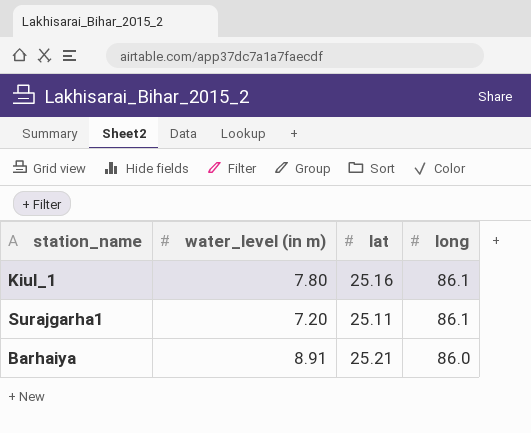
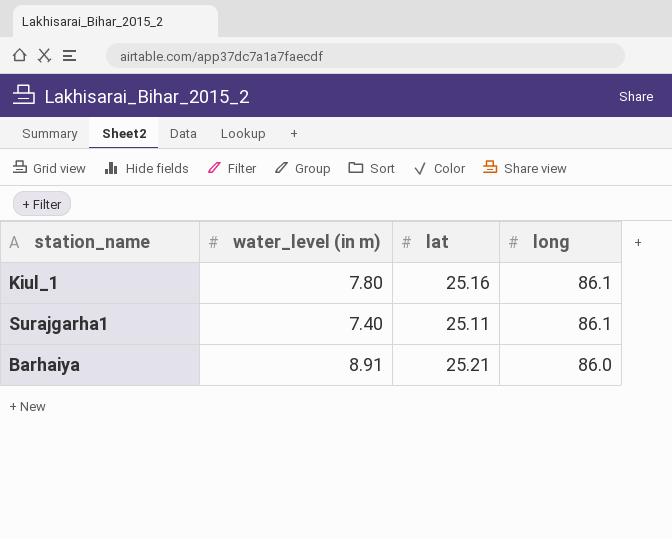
Surajgarha1 | water_level (in m): 7.20 -> 7.40

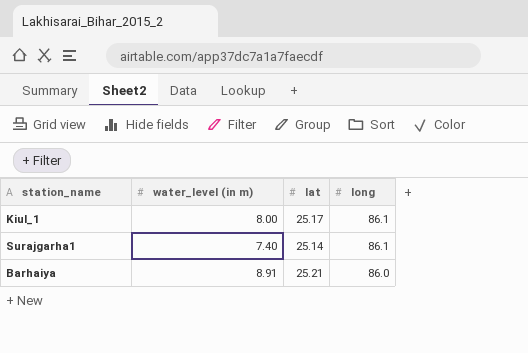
Kiul_1 | water_level (in m): 7.80 -> 8.00
Kiul_1 | lat: 25.16 -> 25.17
Surajgarha1 | lat: 25.11 -> 25.14

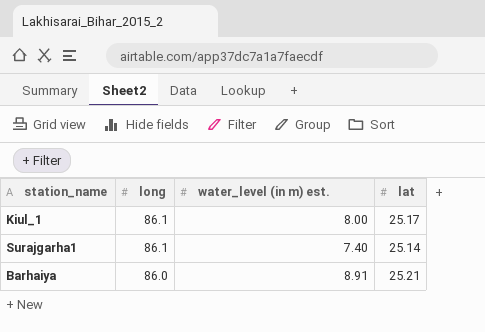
column long | position: 4 -> 2
column name: water_level (in m) -> water_level (in m) est.

